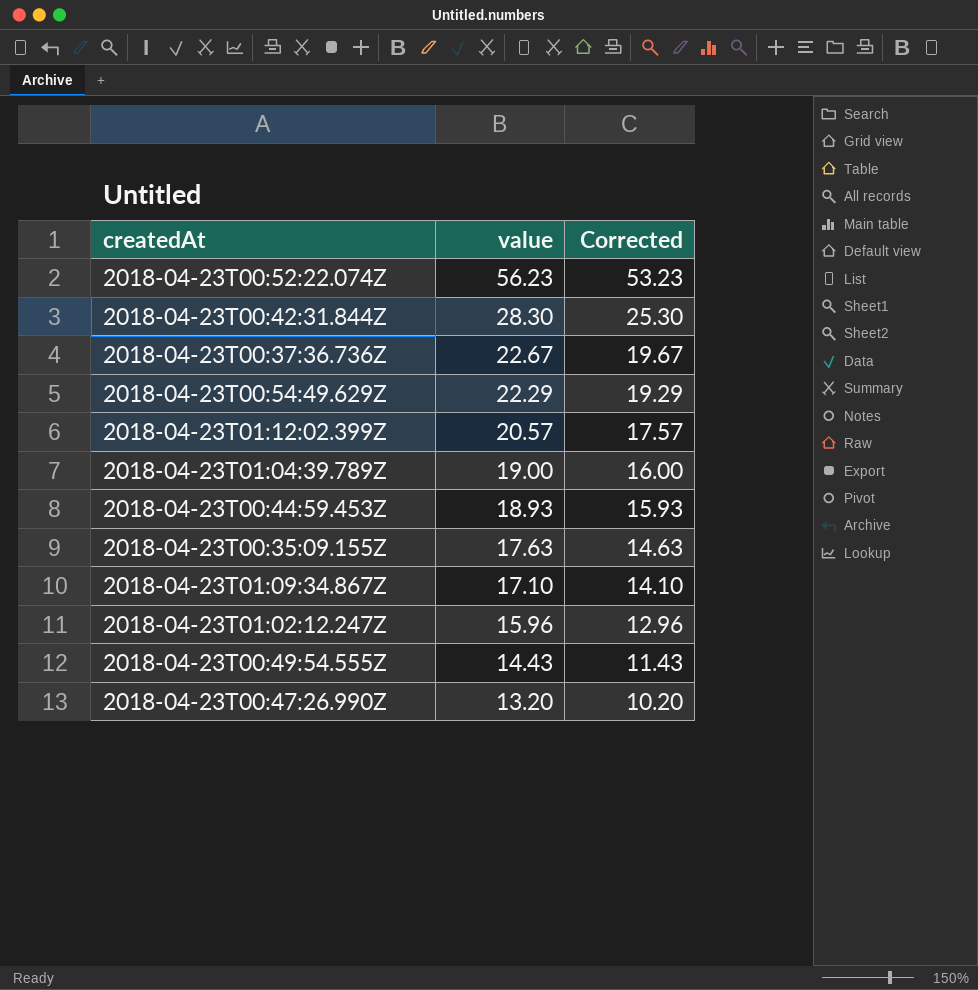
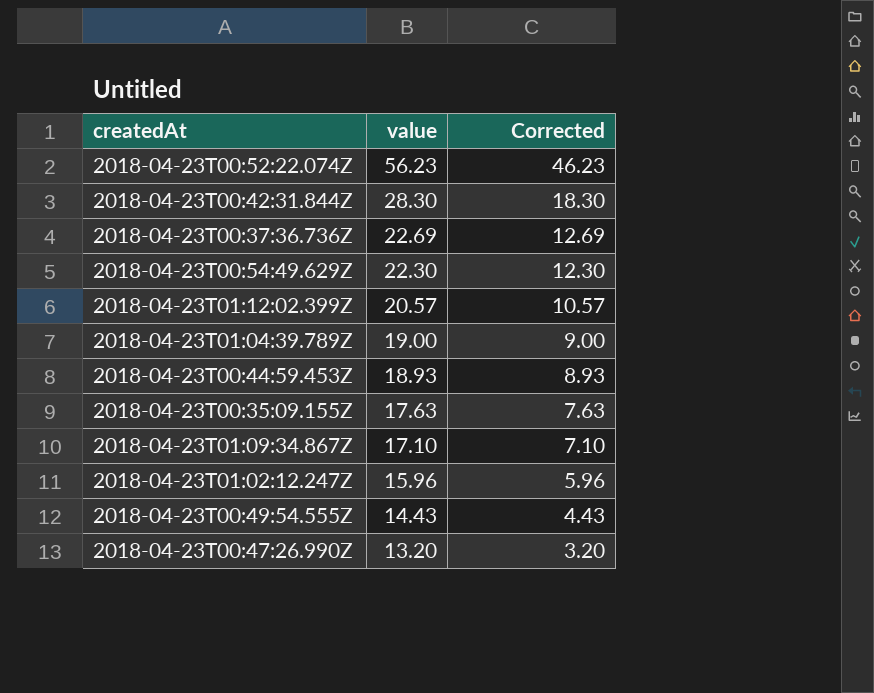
column Corrected | formula: [value] - 3 -> [value] - 10
2018-04-23T00:37:36.736Z | value: 22.67 -> 22.69
2018-04-23T00:54:49.629Z | value: 22.29 -> 22.30

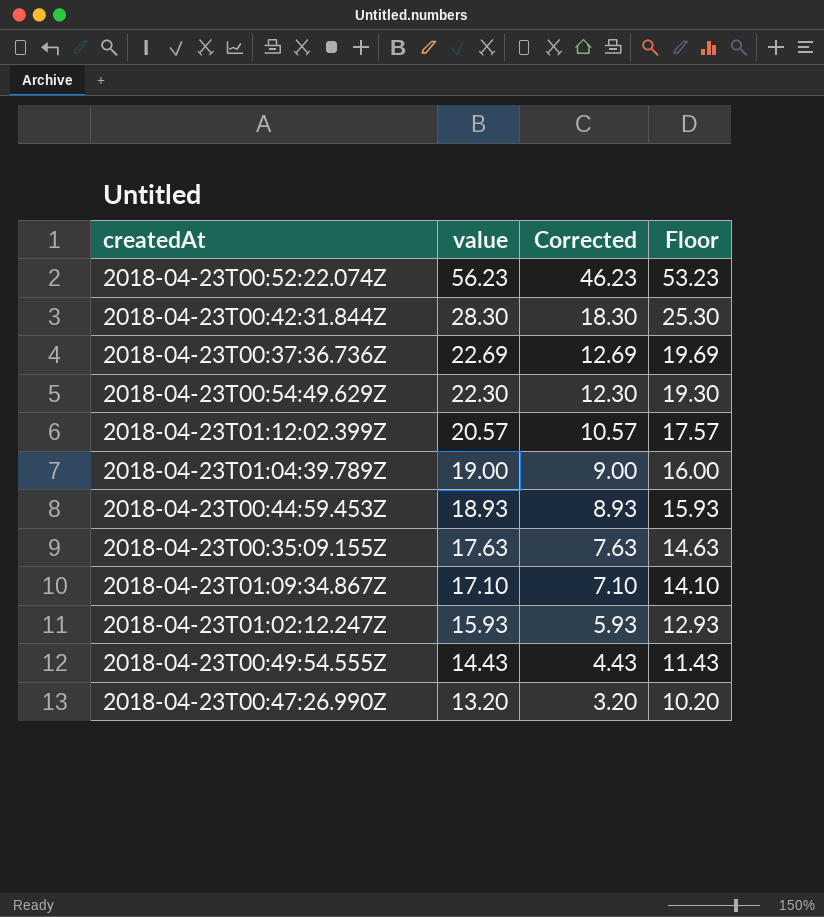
column Floor | formula: none -> [value] - 3
2018-04-23T01:02:12.247Z | value: 15.96 -> 15.93
2018-04-23T01:02:12.247Z | Corrected: 5.96 -> 5.93

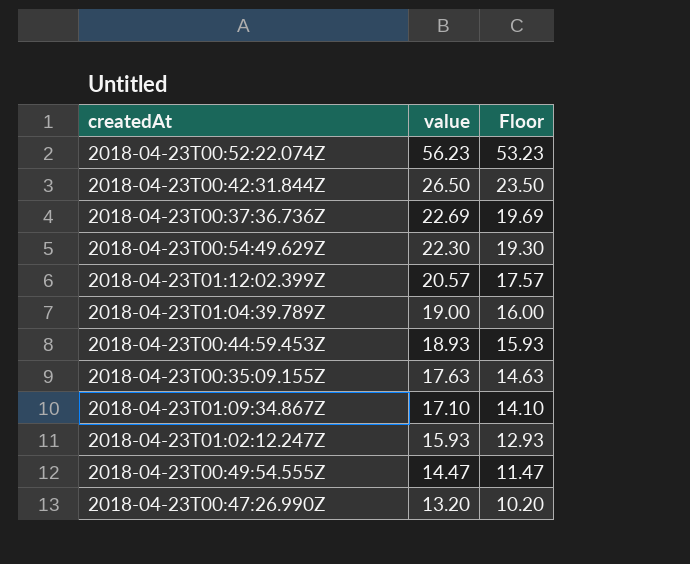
column Corrected | formula: [value] - 10 -> none
2018-04-23T00:42:31.844Z | value: 28.30 -> 26.50
2018-04-23T00:42:31.844Z | Floor: 25.30 -> 23.50
2018-04-23T00:49:54.555Z | value: 14.43 -> 14.47
2018-04-23T00:49:54.555Z | Floor: 11.43 -> 11.47

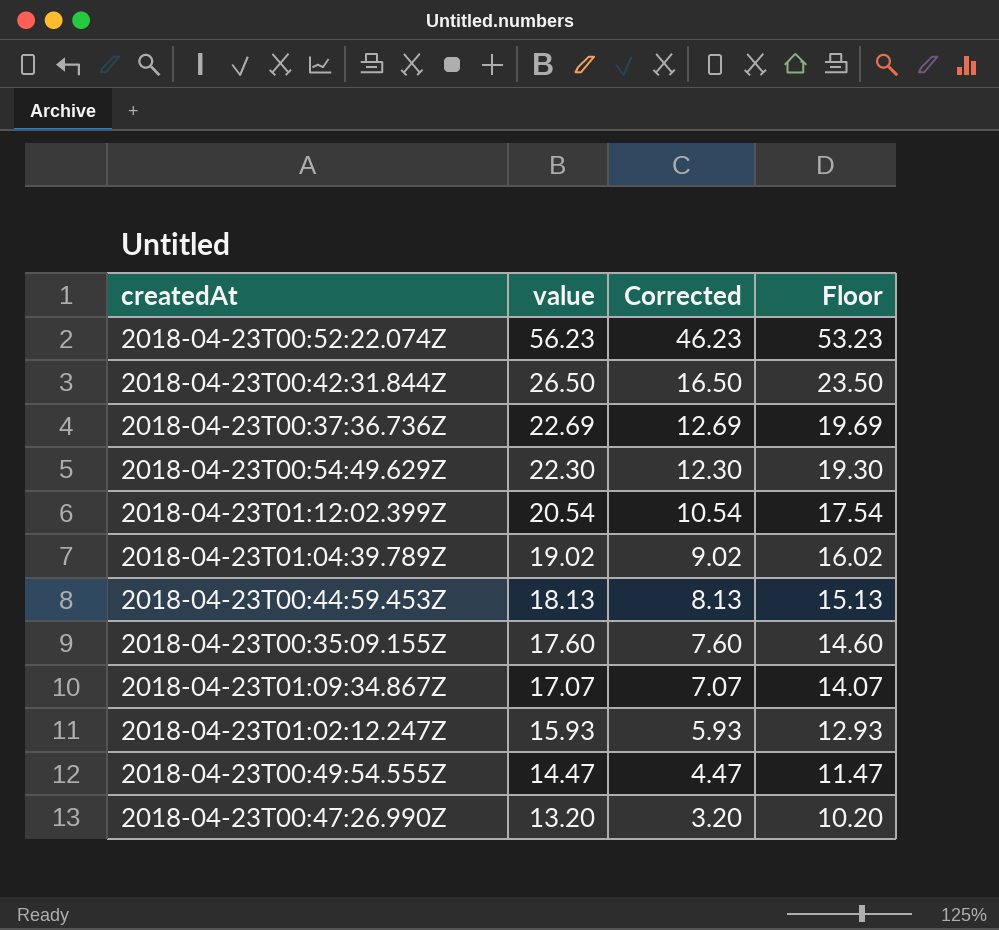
column Corrected | formula: none -> [value] - 10
2018-04-23T01:12:02.399Z | value: 20.57 -> 20.54
2018-04-23T01:12:02.399Z | Floor: 17.57 -> 17.54
2018-04-23T01:04:39.789Z | value: 19.00 -> 19.02
2018-04-23T01:04:39.789Z | Floor: 16.00 -> 16.02
2018-04-23T00:44:59.453Z | value: 18.93 -> 18.13
2018-04-23T00:44:59.453Z | Floor: 15.93 -> 15.13
2018-04-23T00:35:09.155Z | value: 17.63 -> 17.60
2018-04-23T00:35:09.155Z | Floor: 14.63 -> 14.60
2018-04-23T01:09:34.867Z | value: 17.10 -> 17.07
2018-04-23T01:09:34.867Z | Floor: 14.10 -> 14.07

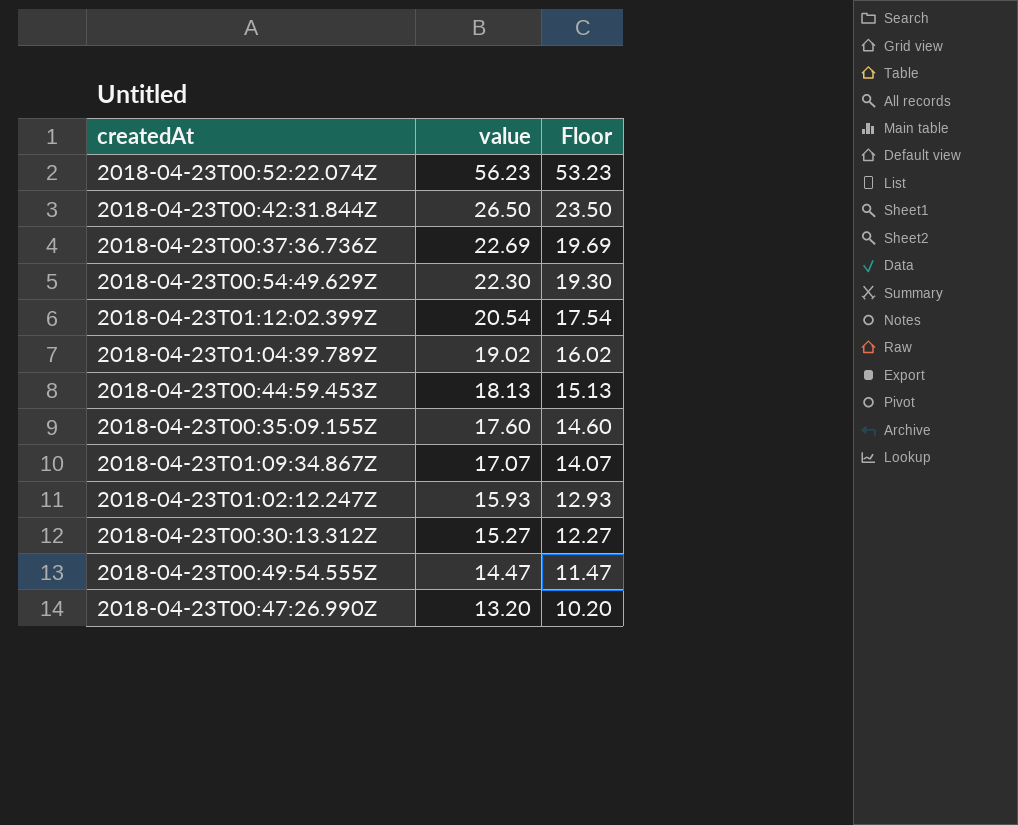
column Corrected | formula: [value] - 10 -> none
row 2018-04-23T00:30:13.312Z: none -> 15.27 | 12.27

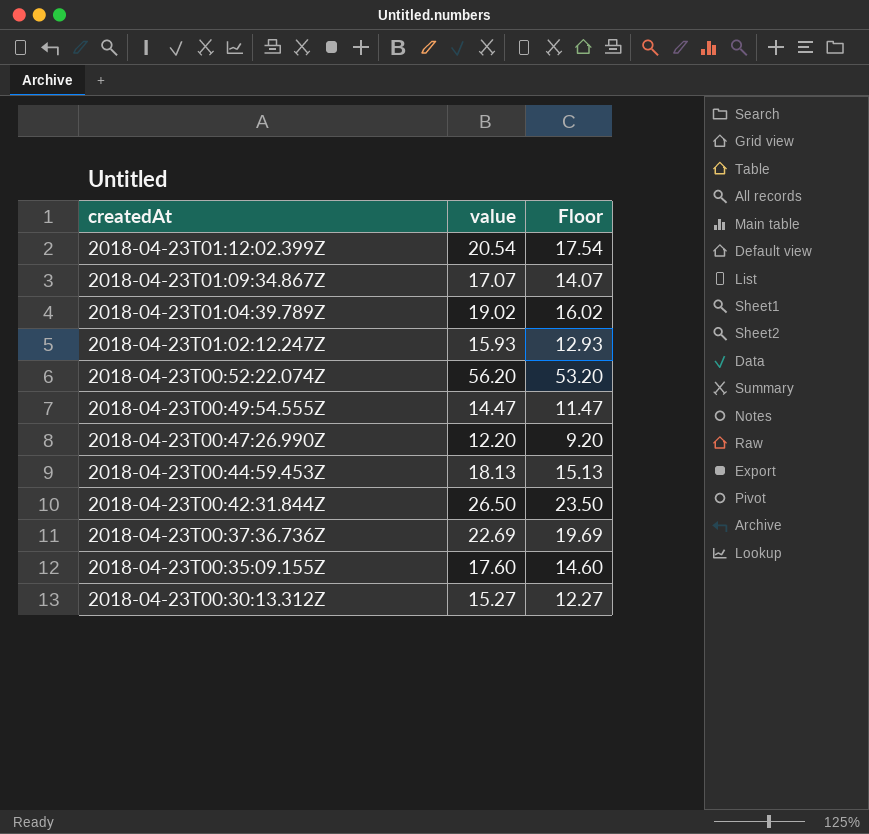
row order: value descending -> createdAt descending
row 2018-04-23T00:54:49.629Z: 22.30 | 19.30 -> none
2018-04-23T00:52:22.074Z | value: 56.23 -> 56.20
2018-04-23T00:52:22.074Z | Floor: 53.23 -> 53.20
2018-04-23T00:47:26.990Z | value: 13.20 -> 12.20
2018-04-23T00:47:26.990Z | Floor: 10.20 -> 9.20

